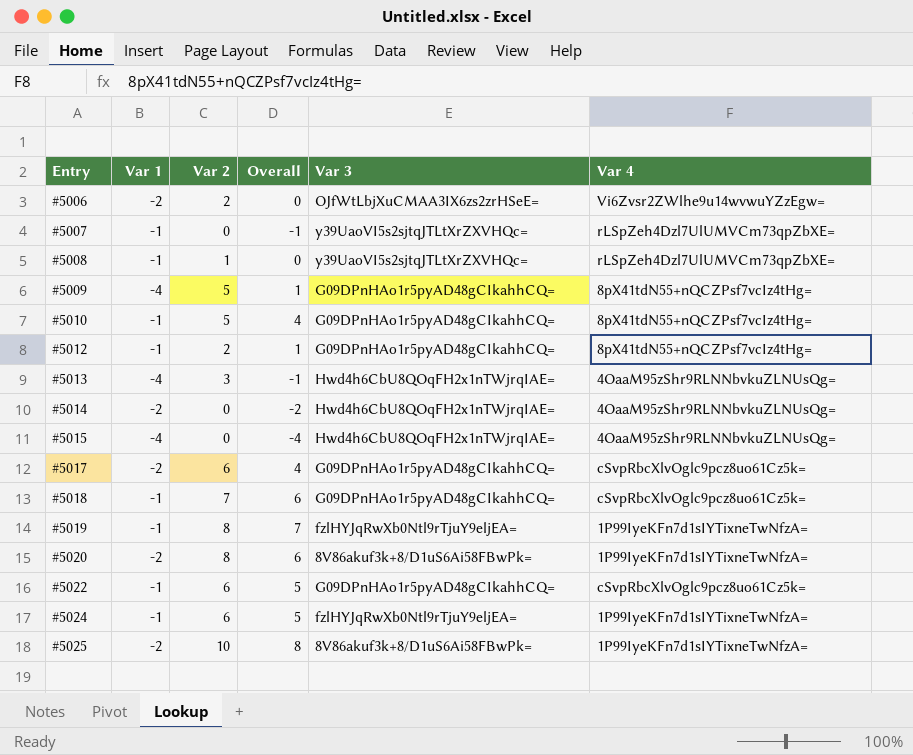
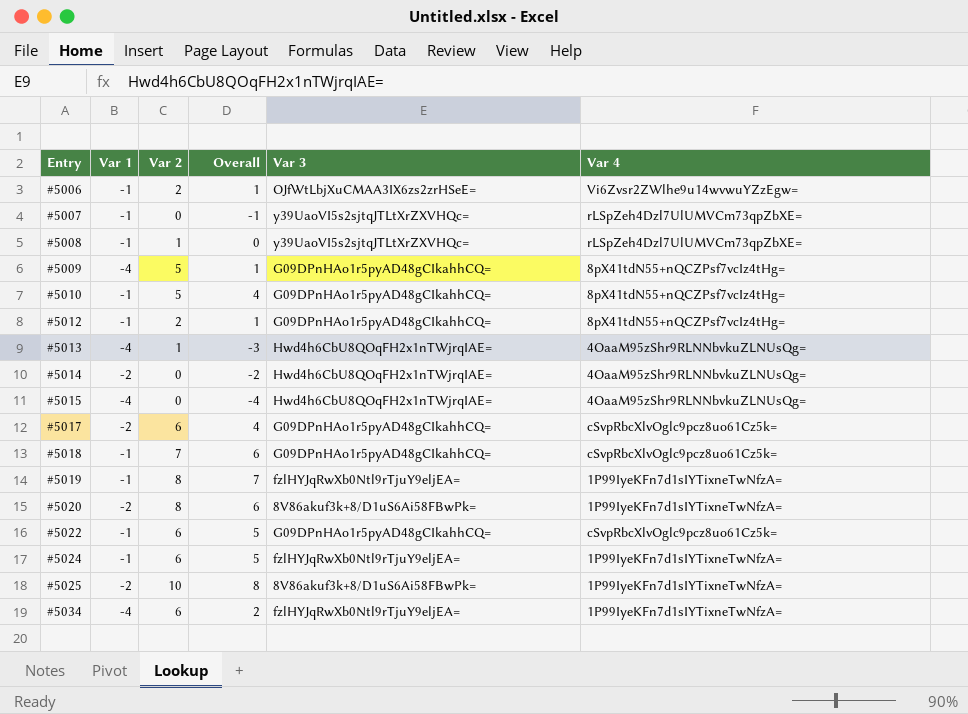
#5006 | Var 1: -2 -> -1
#5006 | Overall: 0 -> 1
#5013 | Var 2: 3 -> 1
#5013 | Overall: -1 -> -3
row #5034: none -> -4 | 6 | 2 | fzlHYJqRwXb0Ntl9rTjuY9eljEA= | 1P99IyeKFn7d1sIYTixneTwNfzA=

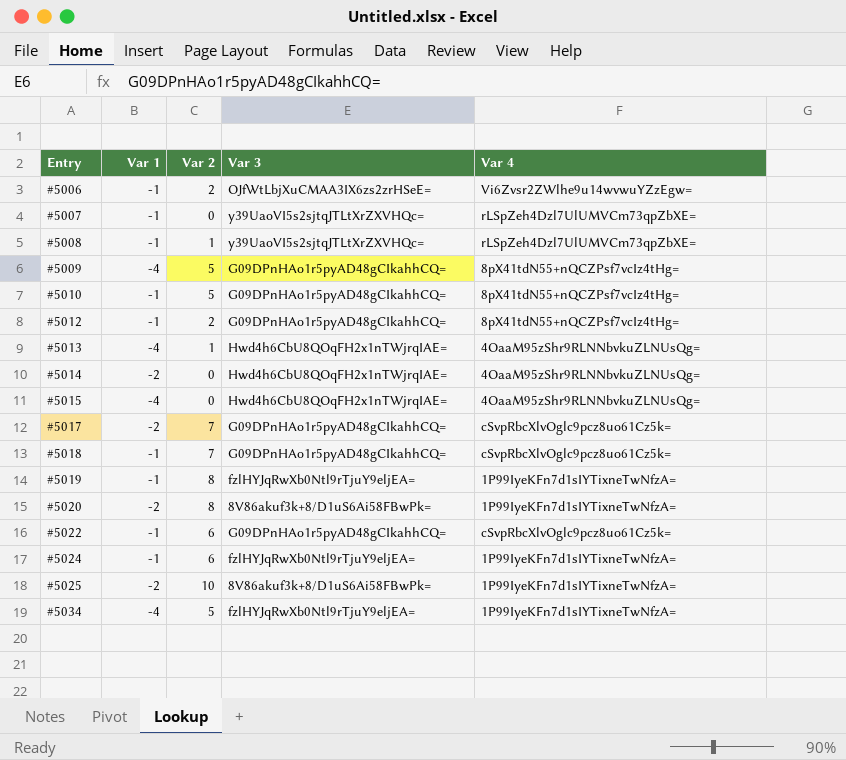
column Overall | formula: [Var 1] + [Var 2] -> none
#5017 | Var 2: 6 -> 7
#5034 | Var 2: 6 -> 5

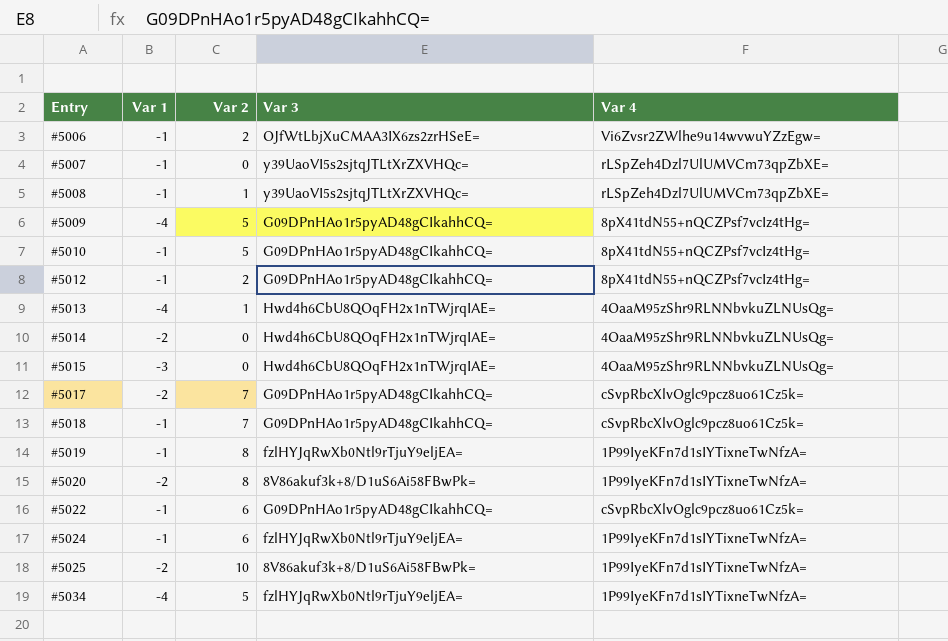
#5015 | Var 1: -4 -> -3

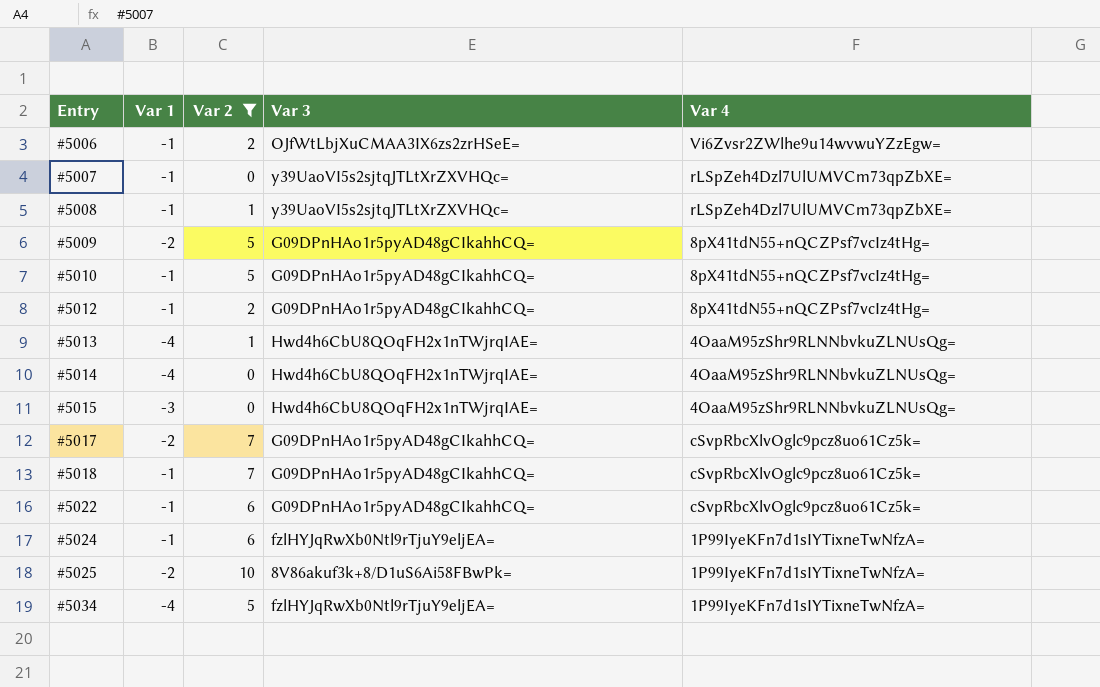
filter: none -> Var 2 != 8
#5009 | Var 1: -4 -> -2
#5014 | Var 1: -2 -> -4

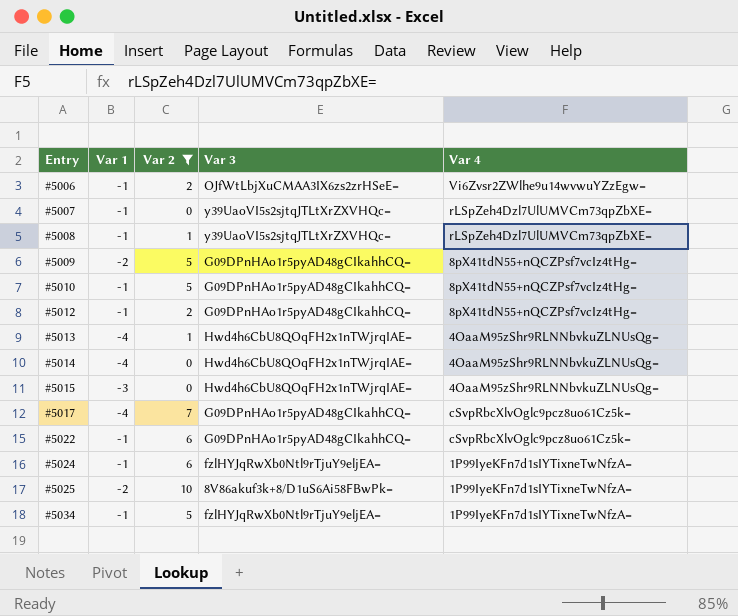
row #5018: -1 | 7 | G09DPnHAo1r5pyAD48gCIkahhCQ= | cSvpRbcXlvOglc9pcz8uo61Cz5k= -> none
#5017 | Var 1: -2 -> -4
#5034 | Var 1: -4 -> -1

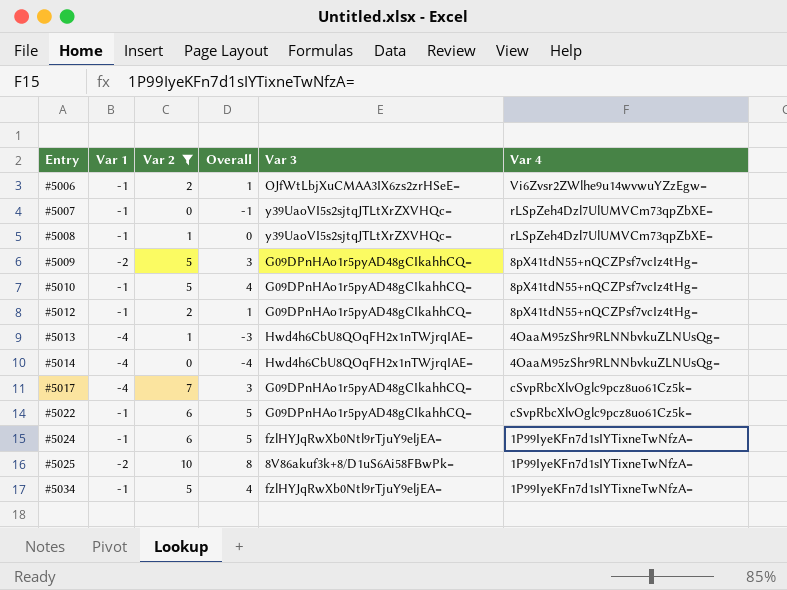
column Overall | formula: none -> [Var 1] + [Var 2]
row #5015: -3 | 0 | Hwd4h6CbU8QOqFH2x1nTWjrqIAE= | 4OaaM95zShr9RLNNbvkuZLNUsQg= -> none

